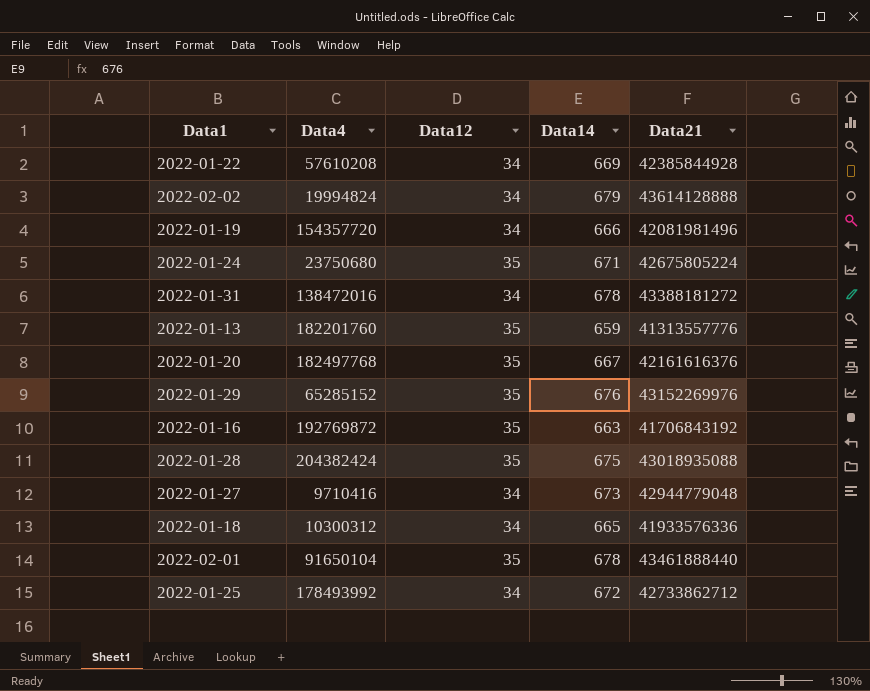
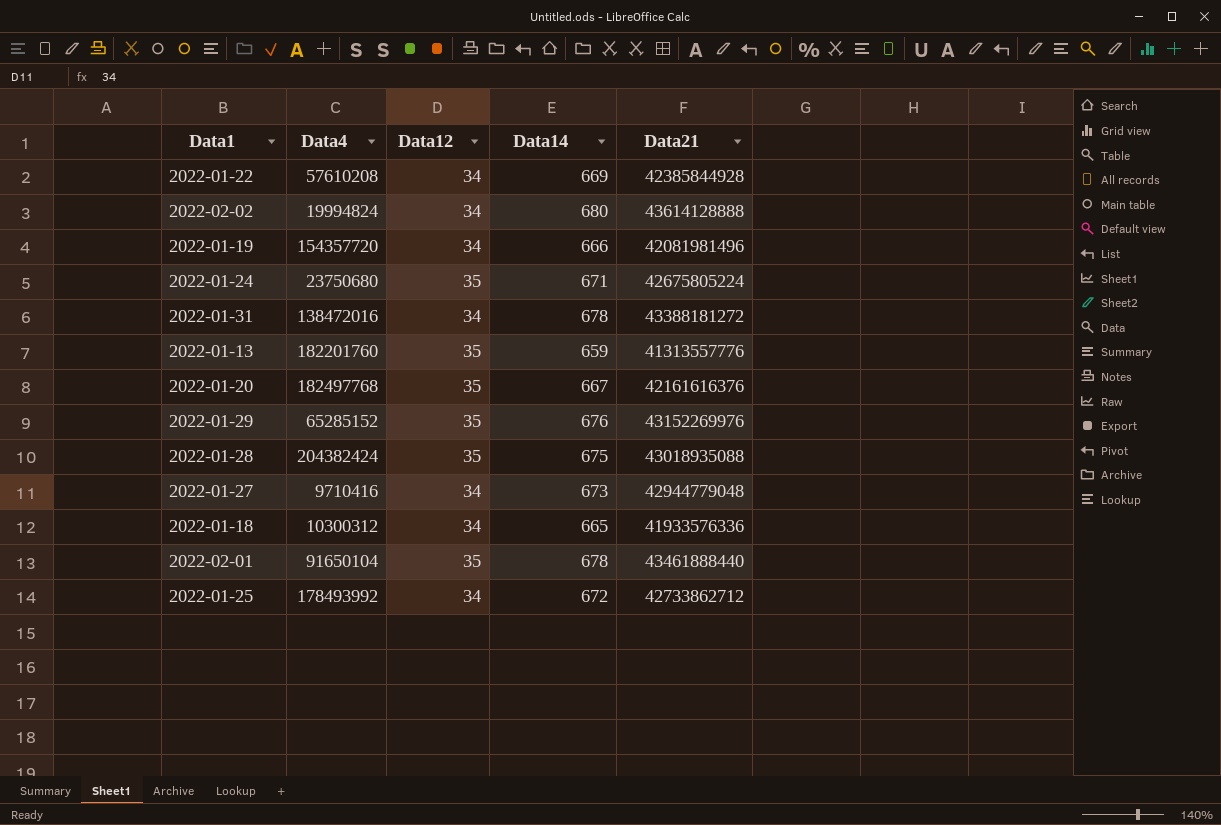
row 2022-01-16: 192769872 | 35 | 663 | 41706843192 -> none
2022-02-02 | Data14: 679 -> 680

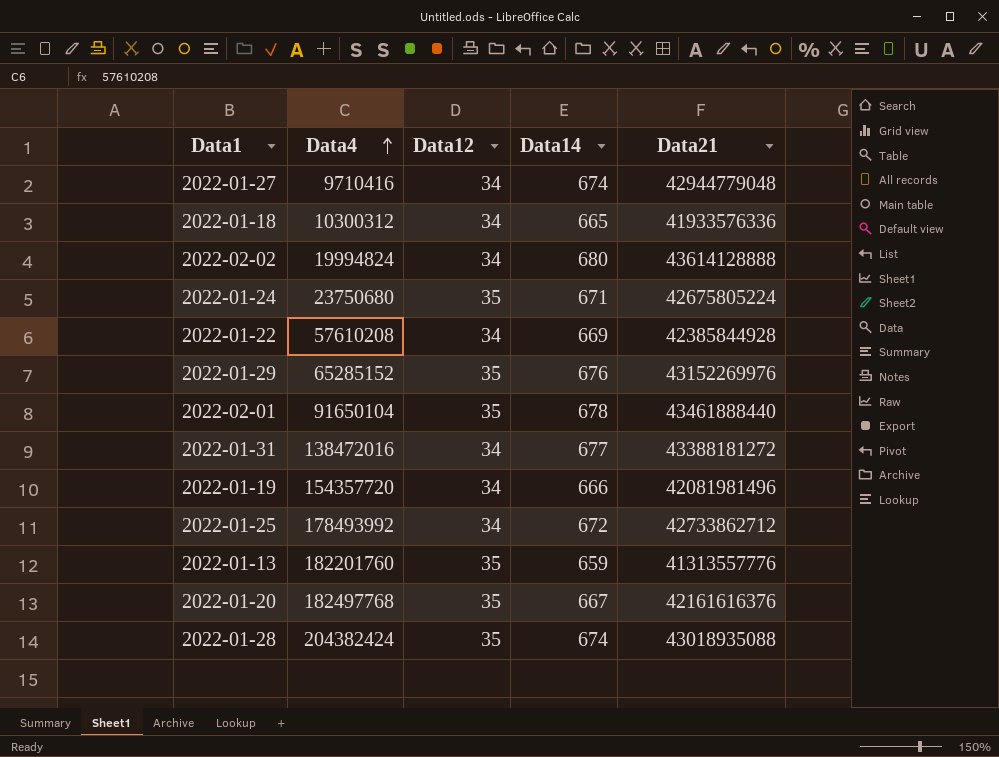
row order: none -> Data4 ascending
2022-01-27 | Data14: 673 -> 674
2022-01-31 | Data14: 678 -> 677
2022-01-28 | Data14: 675 -> 674

